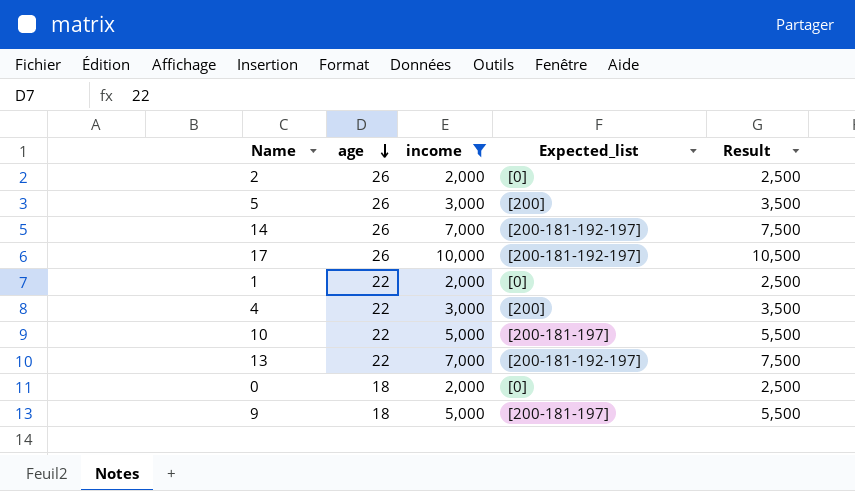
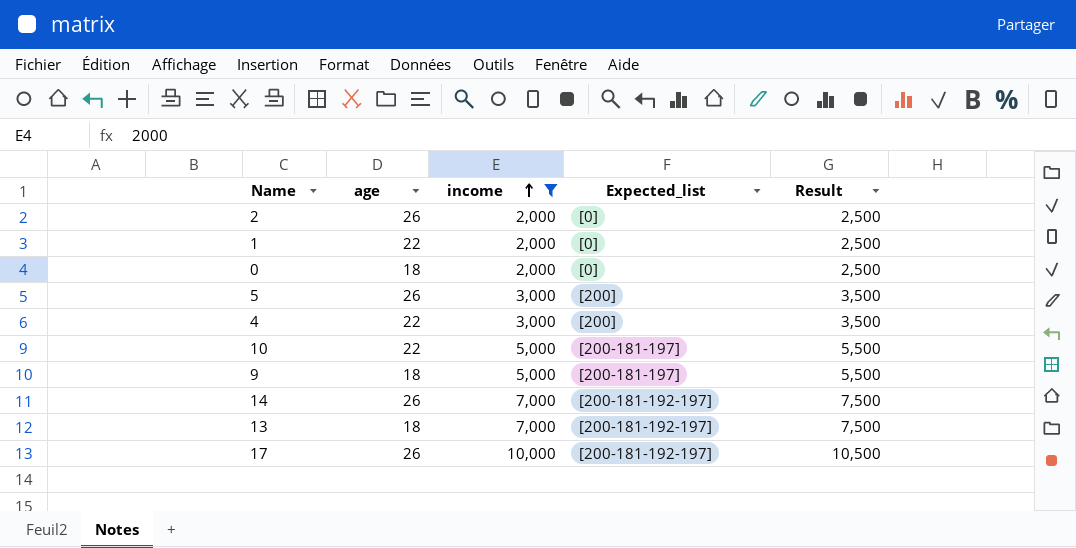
row order: age descending -> income ascending
13 | age: 22 -> 18

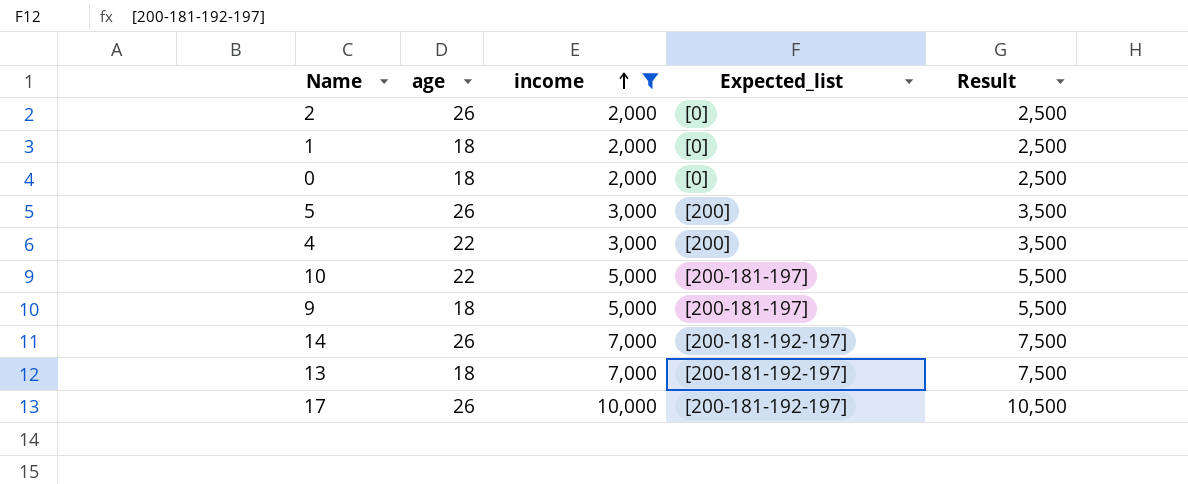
1 | age: 22 -> 18

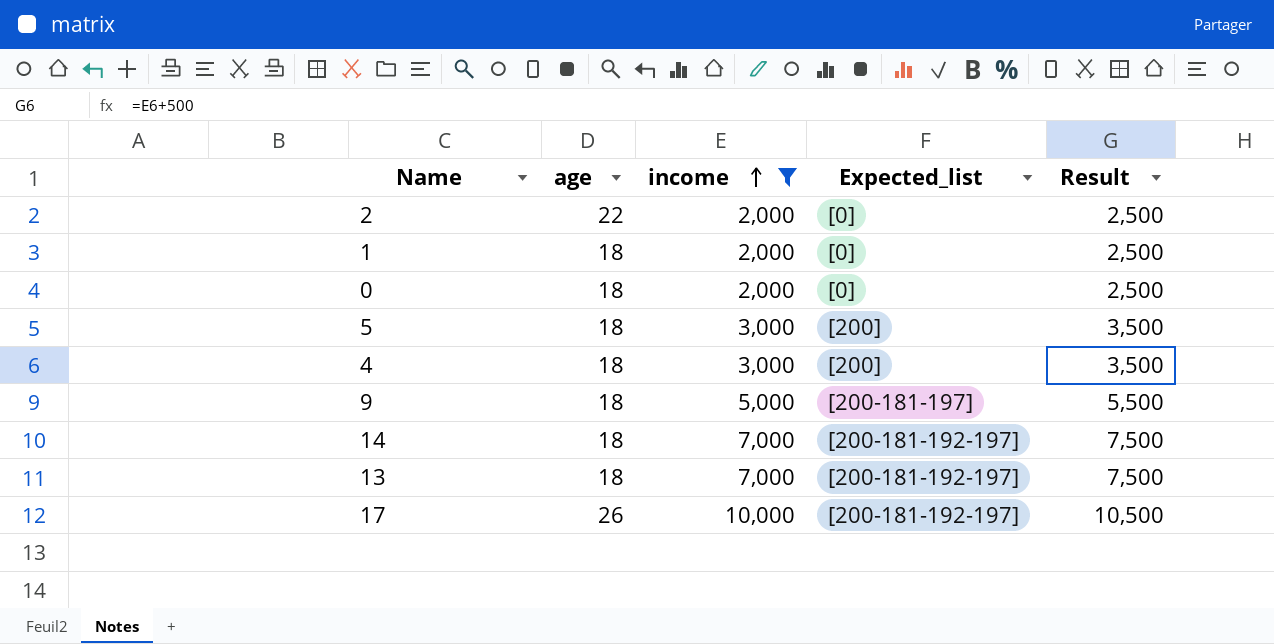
row 10: 22 | 5,000 | [200-181-197] | 5,500 -> none
2 | age: 26 -> 22
5 | age: 26 -> 18
4 | age: 22 -> 18
14 | age: 26 -> 18

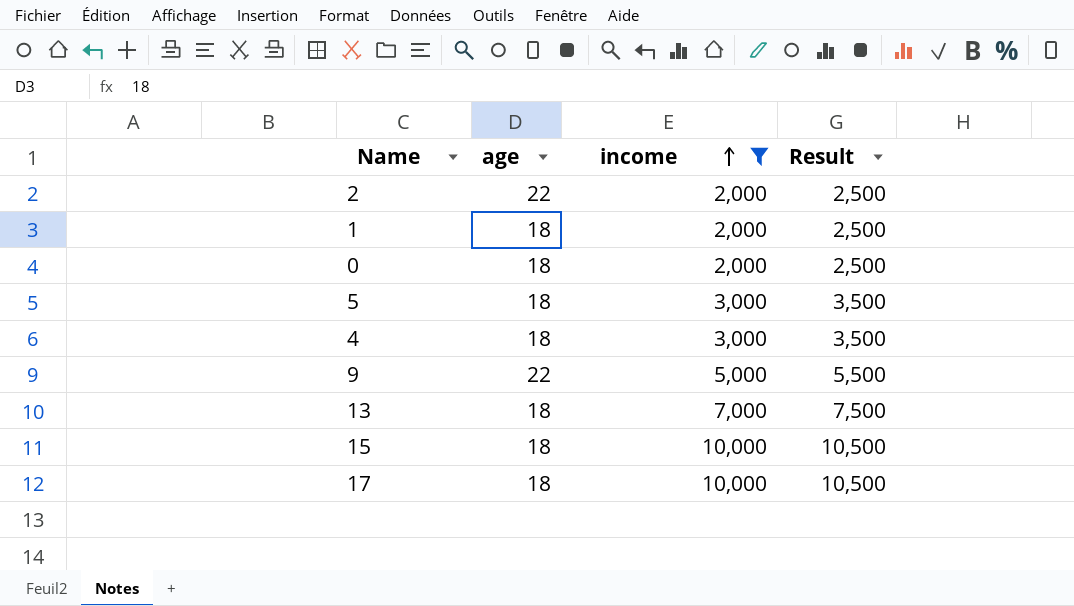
column Expected_list | position: 4 -> none
row 14: 18 | 7,000 | [200-181-192-197] | 7,500 -> none
9 | age: 18 -> 22
row 15: none -> 18 | 10,000 | 10,500
17 | age: 26 -> 18

